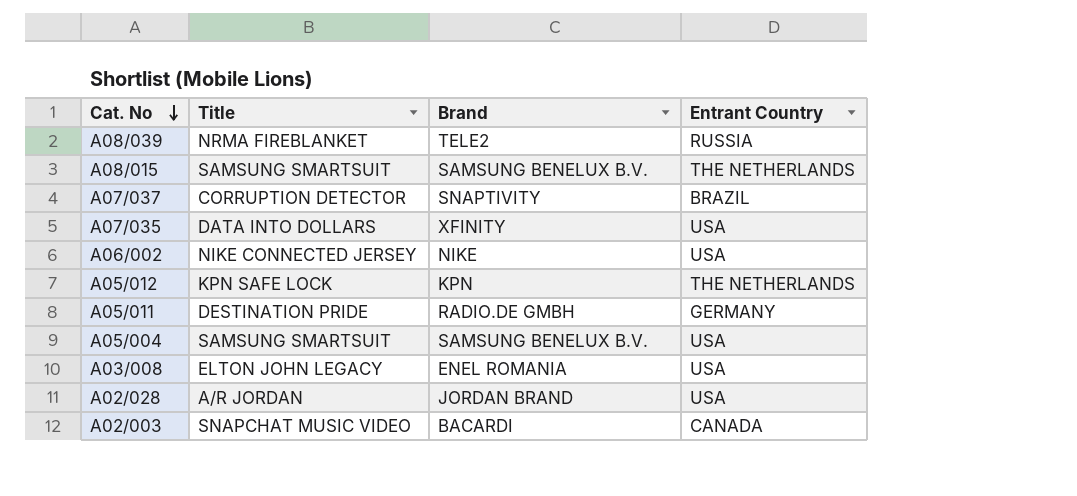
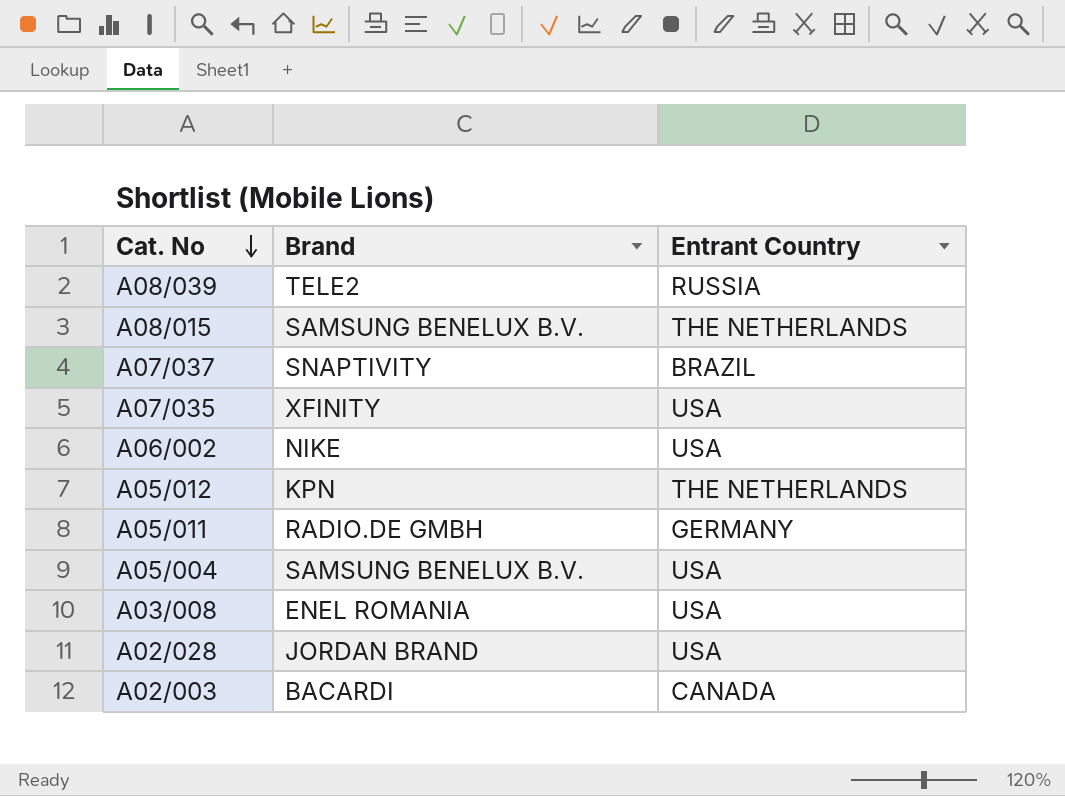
column Title | position: 2 -> none

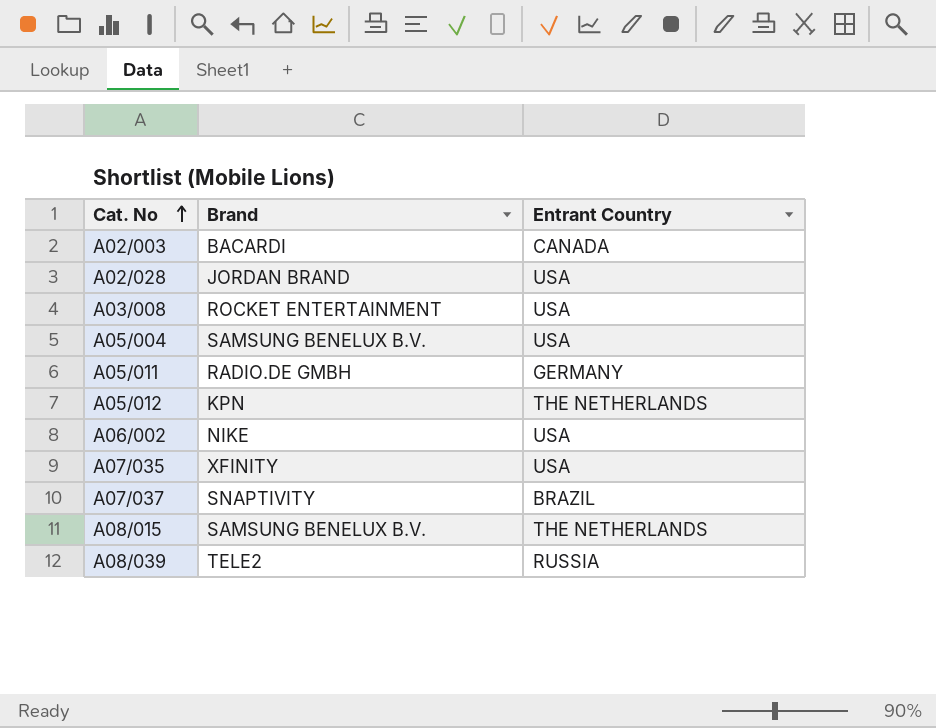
row order: Cat. No descending -> Cat. No ascending
A03/008 | Brand: ENEL ROMANIA -> ROCKET ENTERTAINMENT

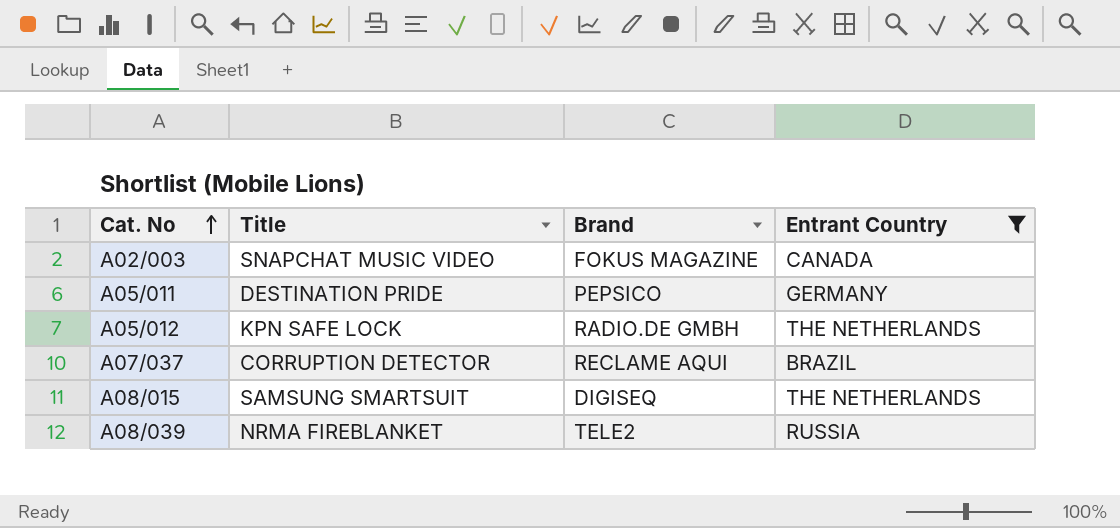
filter: none -> Entrant Country != USA
column Title | position: none -> 2
A02/003 | Brand: BACARDI -> FOKUS MAGAZINE
A05/011 | Brand: RADIO.DE GMBH -> PEPSICO
A05/012 | Brand: KPN -> RADIO.DE GMBH
A07/037 | Brand: SNAPTIVITY -> RECLAME AQUI
A08/015 | Brand: SAMSUNG BENELUX B.V. -> DIGISEQ

